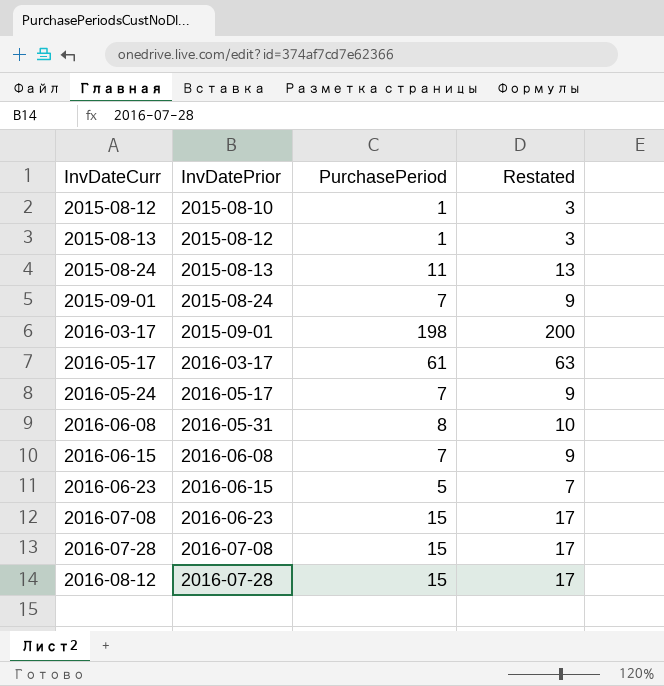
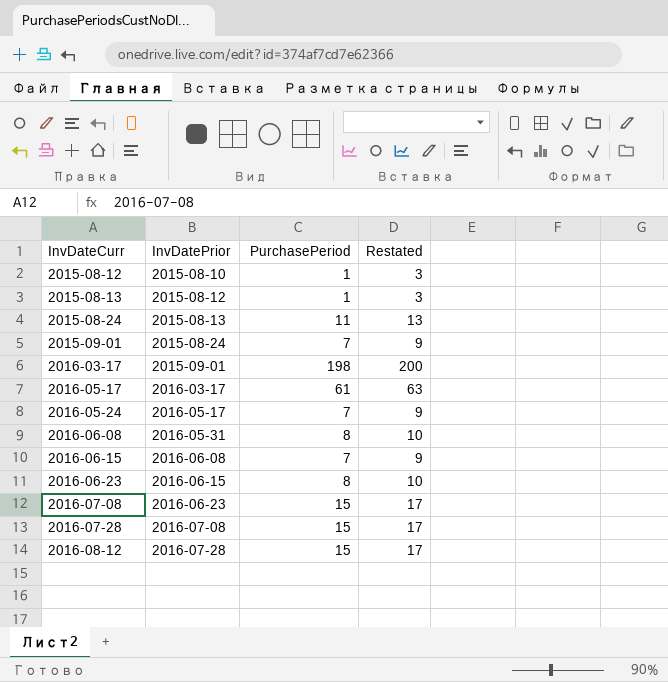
2016-06-23 | PurchasePeriod: 5 -> 8
2016-06-23 | Restated: 7 -> 10

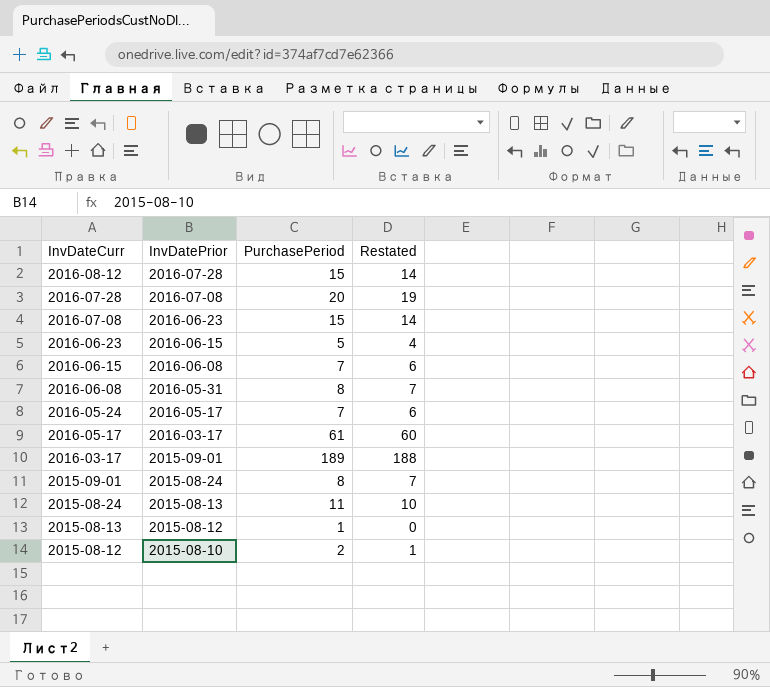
row order: InvDateCurr ascending -> InvDateCurr descending
column Restated | formula: [PurchasePeriod] + 2 -> [PurchasePeriod] - 1
2016-07-28 | PurchasePeriod: 15 -> 20
2016-06-23 | PurchasePeriod: 8 -> 5
2016-03-17 | PurchasePeriod: 198 -> 189
2015-09-01 | PurchasePeriod: 7 -> 8
2015-08-12 | PurchasePeriod: 1 -> 2

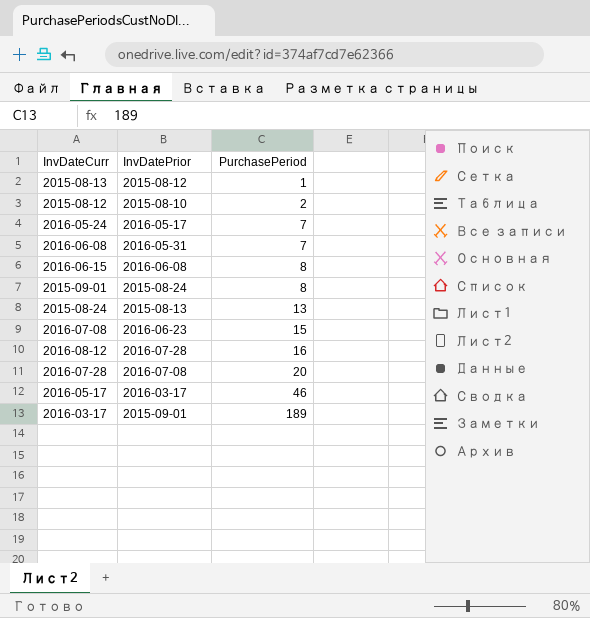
row order: InvDateCurr descending -> PurchasePeriod ascending
column Restated | formula: [PurchasePeriod] - 1 -> none
row 2016-06-23: 2016-06-15 | 5 | 4 -> none
2016-06-08 | PurchasePeriod: 8 -> 7
2016-06-15 | PurchasePeriod: 7 -> 8
2015-08-24 | PurchasePeriod: 11 -> 13
2016-08-12 | PurchasePeriod: 15 -> 16
2016-05-17 | PurchasePeriod: 61 -> 46

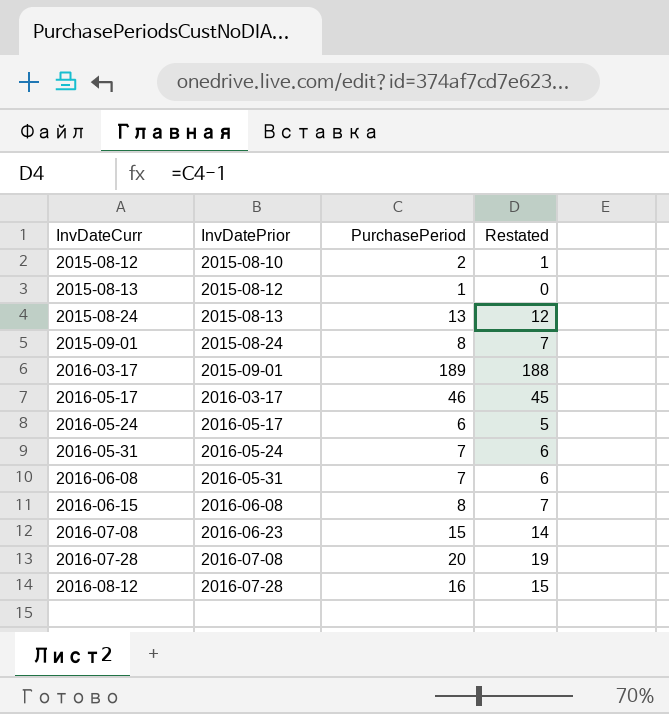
row order: PurchasePeriod ascending -> InvDateCurr ascending
column Restated | formula: none -> [PurchasePeriod] - 1
2016-05-24 | PurchasePeriod: 7 -> 6
row 2016-05-31: none -> 2016-05-24 | 7 | 6

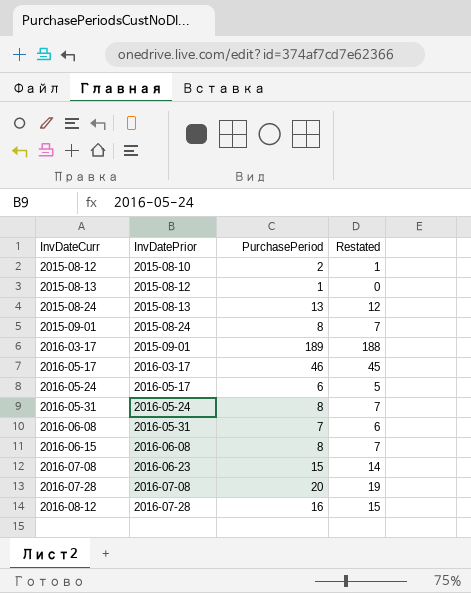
2016-05-31 | PurchasePeriod: 7 -> 8
2016-05-31 | Restated: 6 -> 7

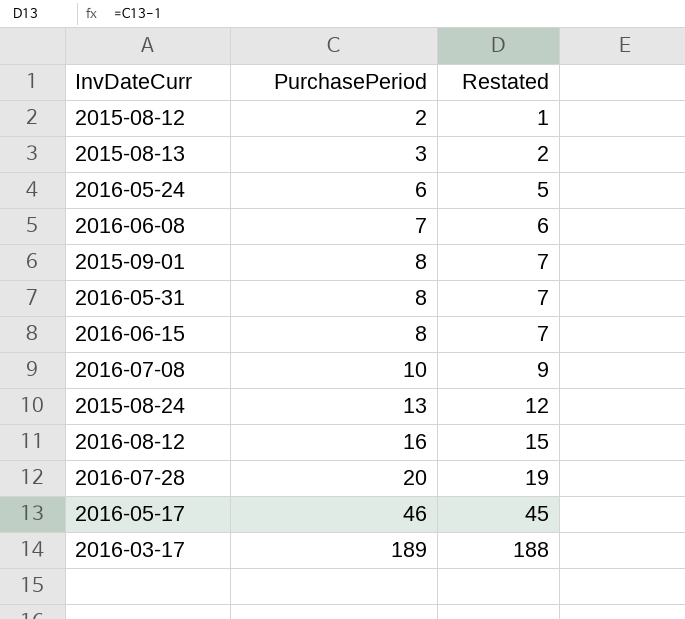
row order: InvDateCurr ascending -> PurchasePeriod ascending
column InvDatePrior | position: 2 -> none
2015-08-13 | PurchasePeriod: 1 -> 3
2015-08-13 | Restated: 0 -> 2
2016-07-08 | PurchasePeriod: 15 -> 10
2016-07-08 | Restated: 14 -> 9

